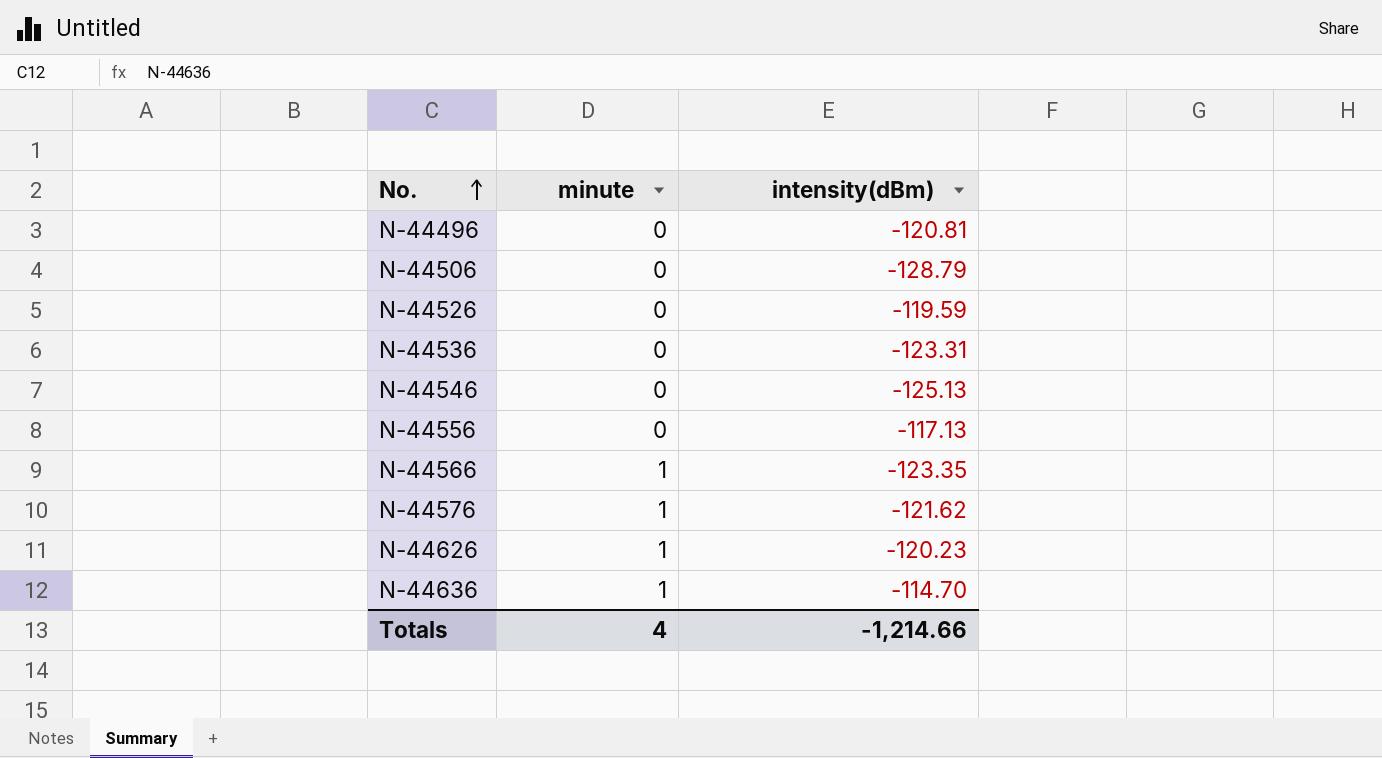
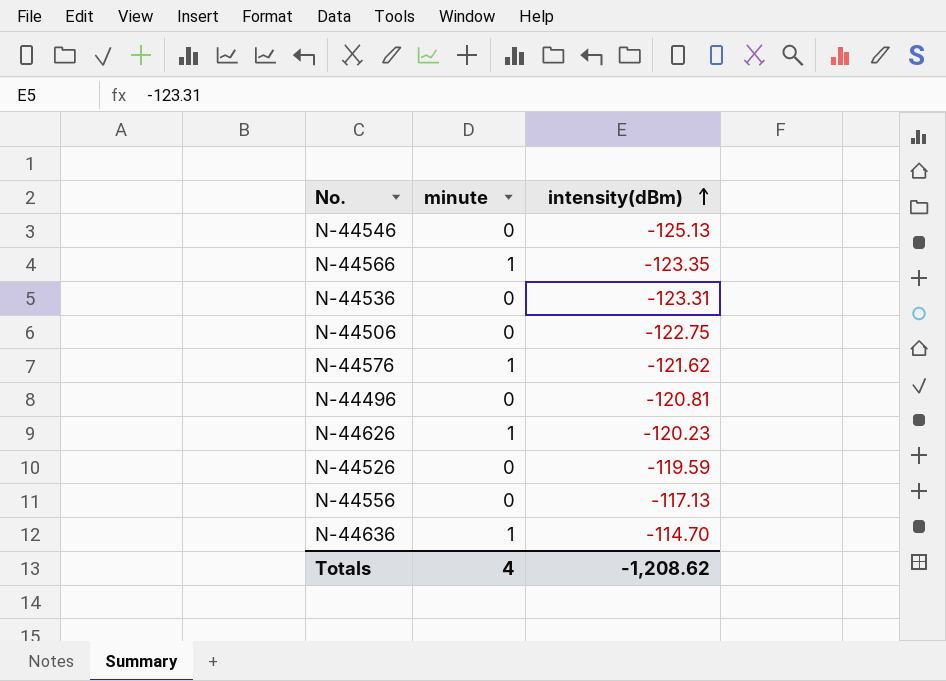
row order: No. ascending -> intensity(dBm) ascending
N-44506 | intensity(dBm): -128.79 -> -122.75
Totals | intensity(dBm): -1,214.66 -> -1,208.62

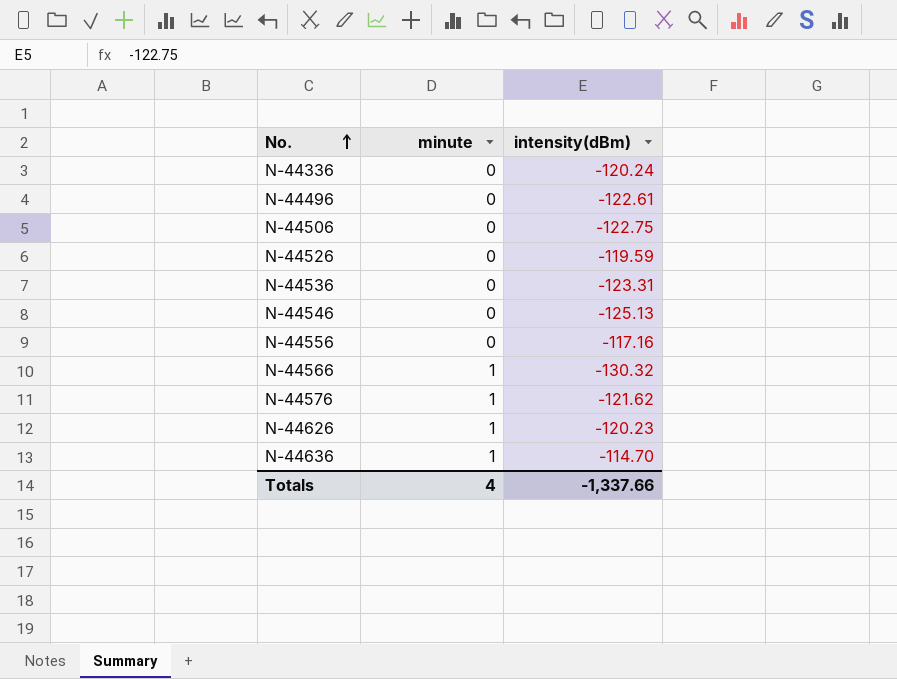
row order: intensity(dBm) ascending -> No. ascending
row N-44336: none -> 0 | -120.24
N-44496 | intensity(dBm): -120.81 -> -122.61
N-44556 | intensity(dBm): -117.13 -> -117.16
N-44566 | intensity(dBm): -123.35 -> -130.32
Totals | intensity(dBm): -1,208.62 -> -1,337.66

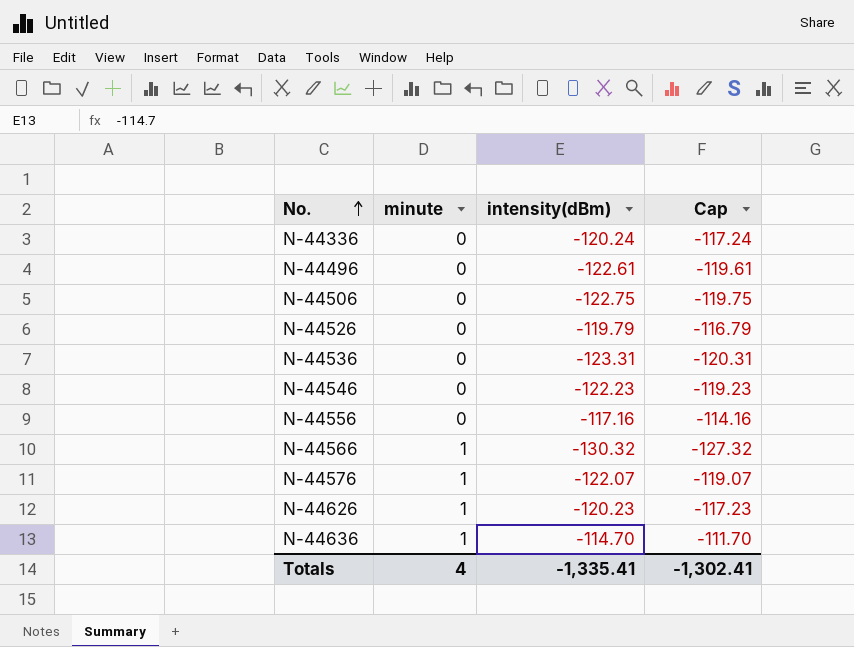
column Cap | formula: none -> [intensity(dBm)] + 3
N-44526 | intensity(dBm): -119.59 -> -119.79
N-44546 | intensity(dBm): -125.13 -> -122.23
N-44576 | intensity(dBm): -121.62 -> -122.07
Totals | intensity(dBm): -1,337.66 -> -1,335.41

